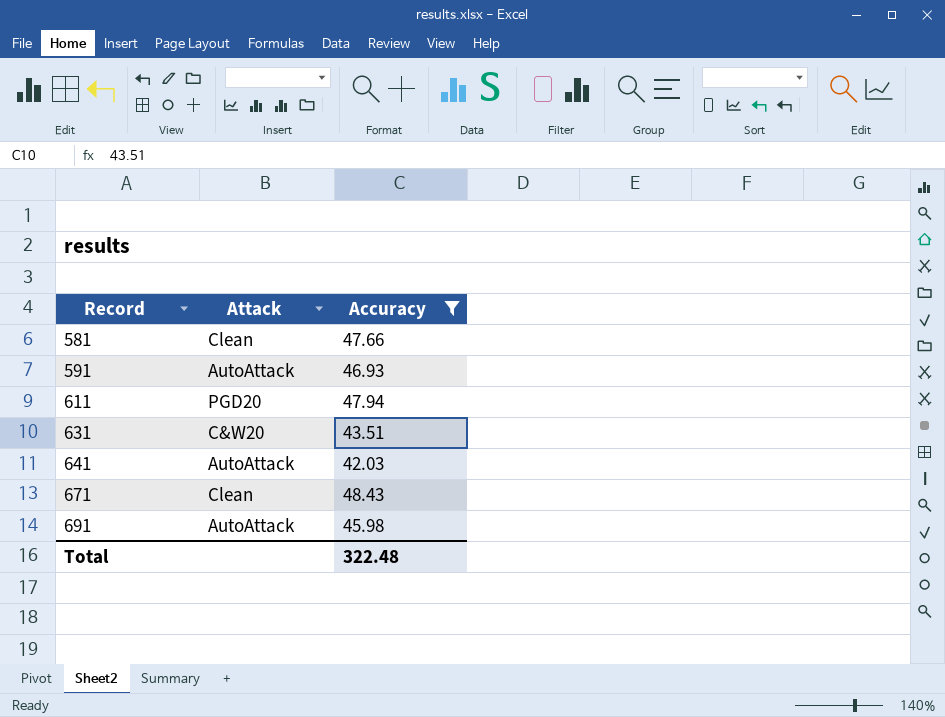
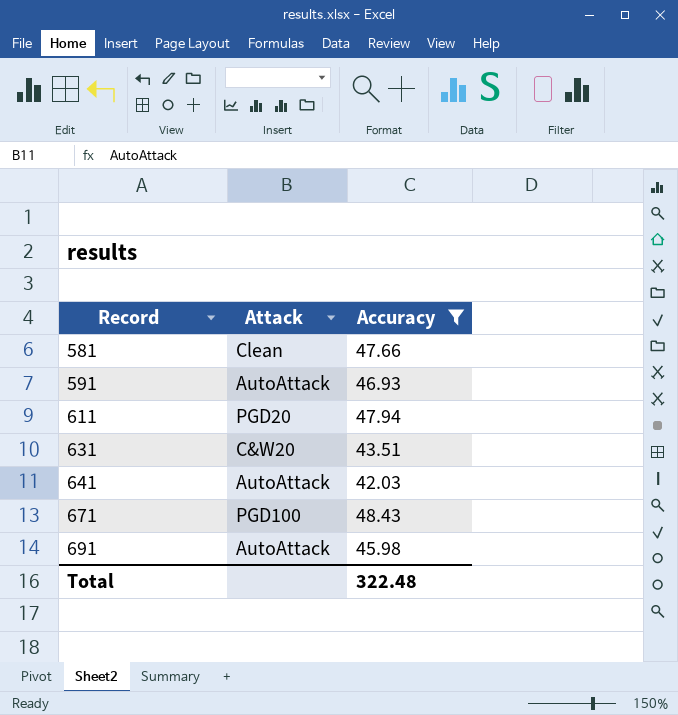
671 | Attack: Clean -> PGD100

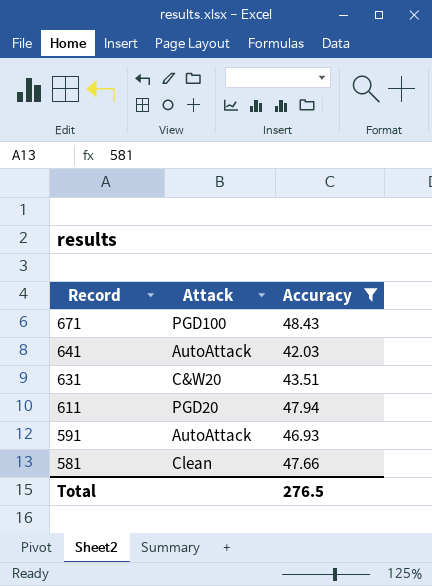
row order: Record ascending -> Record descending
row 691: AutoAttack | 45.98 -> none
Total | Accuracy: 322.48 -> 276.5

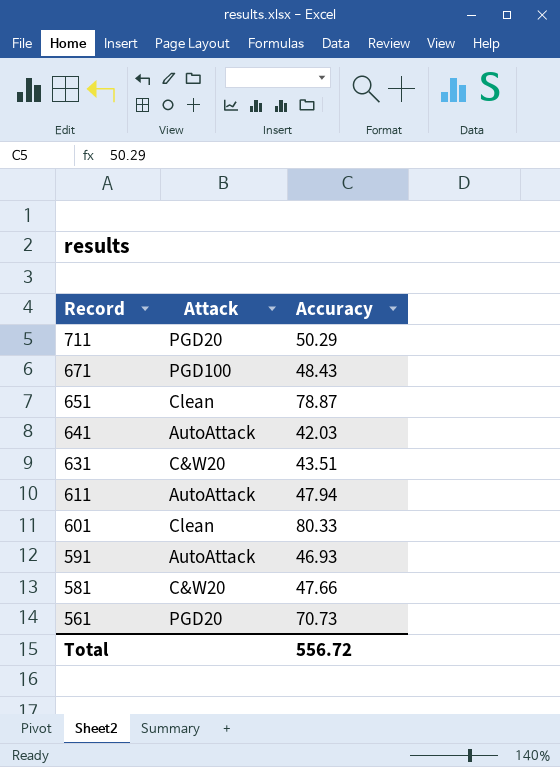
filter: Accuracy <= 48.43 -> none
611 | Attack: PGD20 -> AutoAttack
581 | Attack: Clean -> C&W20
Total | Accuracy: 276.5 -> 556.72

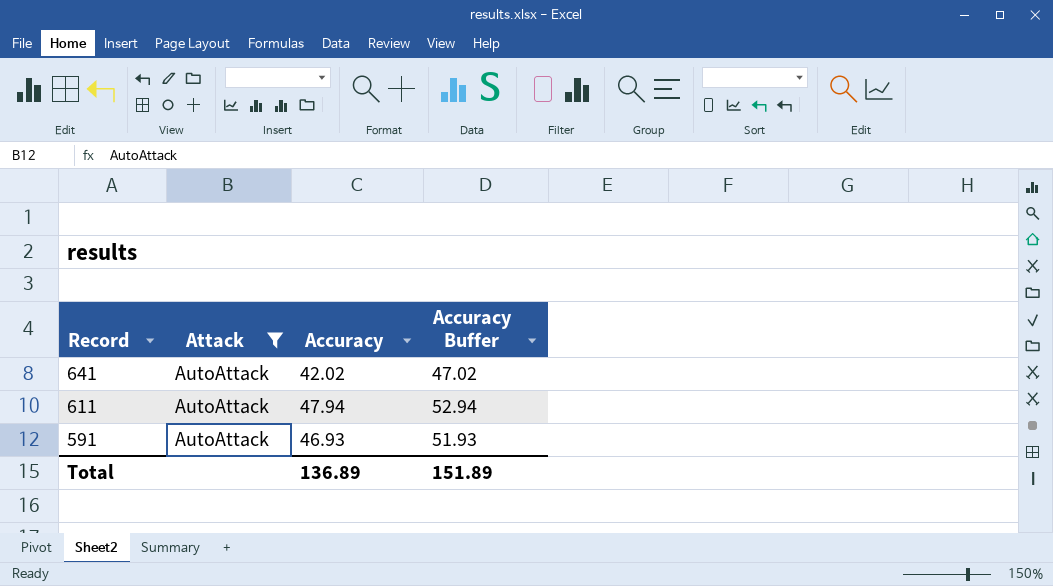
filter: none -> Attack = AutoAttack
column Accuracy Buffer | formula: none -> [Accuracy] + 5
641 | Accuracy: 42.03 -> 42.02
Total | Accuracy: 556.72 -> 136.89

